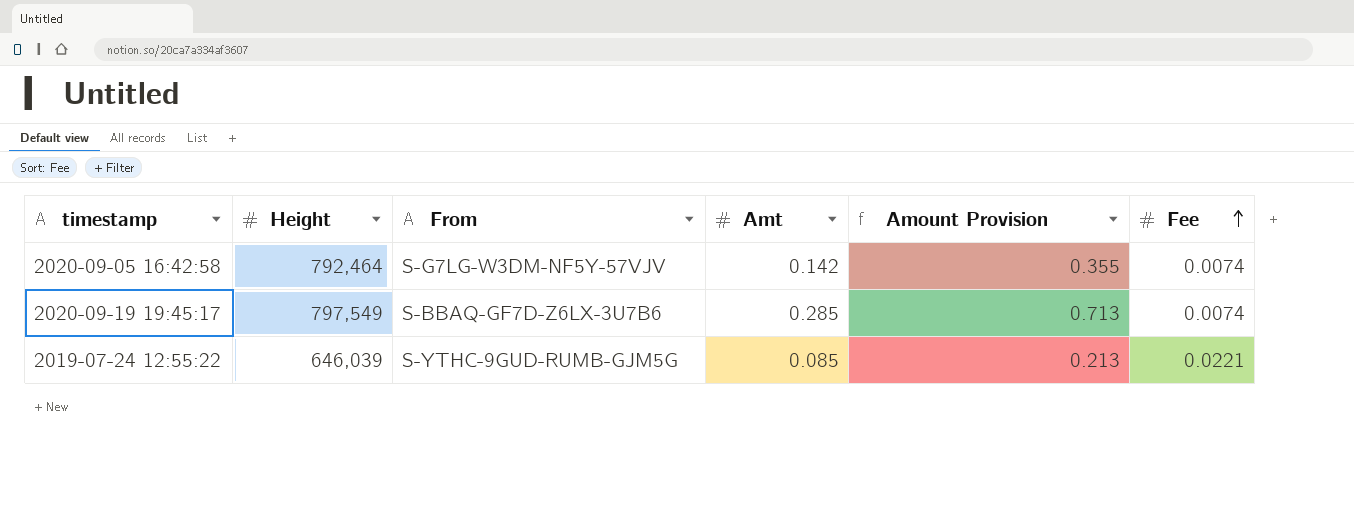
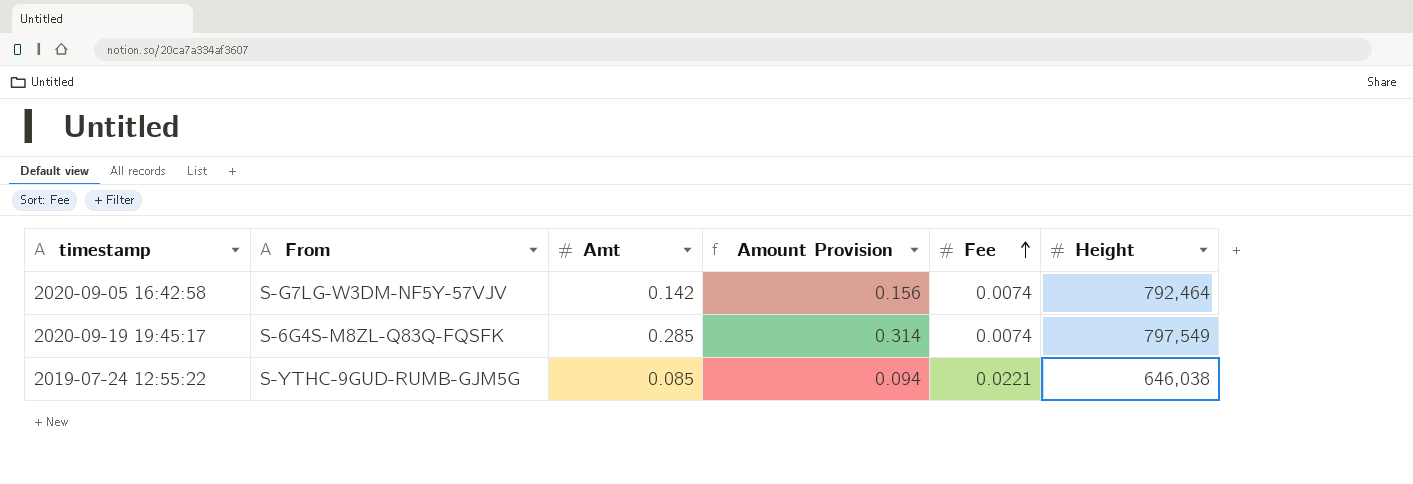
column Amount Provision | formula: [Amt] * 2.5 -> [Amt] * 1.1
column Height | position: 2 -> 6
2020-09-19 19:45:17 | From: S-BBAQ-GF7D-Z6LX-3U7B6 -> S-6G4S-M8ZL-Q83Q-FQSFK
2019-07-24 12:55:22 | Height: 646,039 -> 646,038

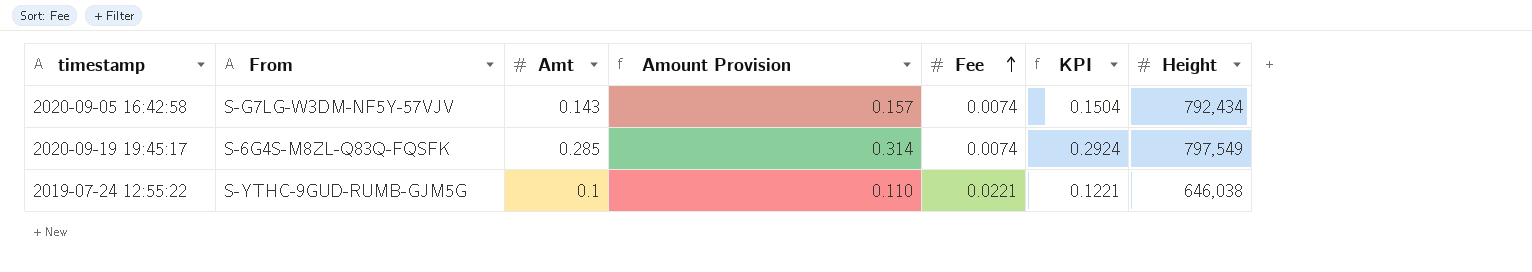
column KPI | formula: none -> [Amt] + [Fee]
2020-09-05 16:42:58 | Amt: 0.142 -> 0.143
2020-09-05 16:42:58 | Amount Provision: 0.156 -> 0.157
2020-09-05 16:42:58 | Height: 792,464 -> 792,434
2019-07-24 12:55:22 | Amt: 0.085 -> 0.1
2019-07-24 12:55:22 | Amount Provision: 0.094 -> 0.110

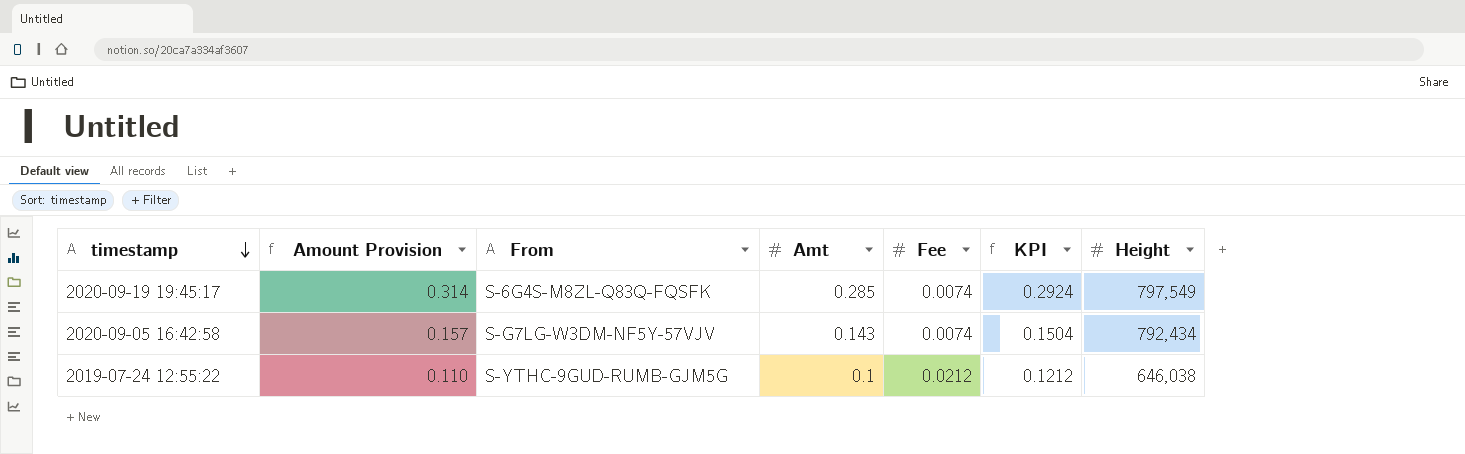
row order: Fee ascending -> timestamp descending
column Amount Provision | position: 4 -> 2
2019-07-24 12:55:22 | Fee: 0.0221 -> 0.0212
2019-07-24 12:55:22 | KPI: 0.1221 -> 0.1212

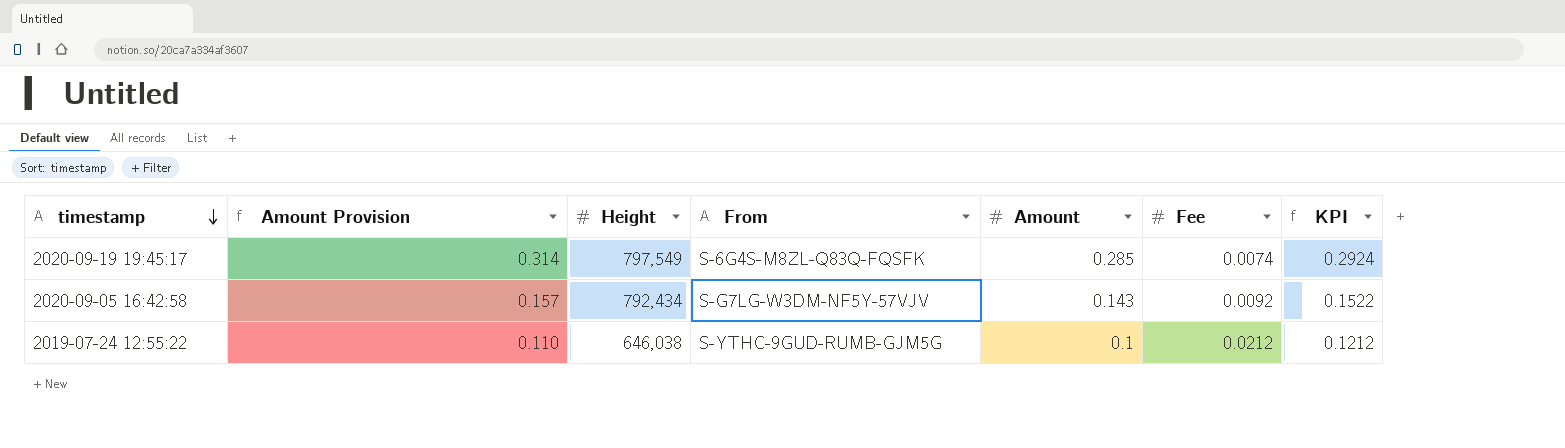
column Height | position: 7 -> 3
column name: Amt -> Amount
2020-09-05 16:42:58 | Fee: 0.0074 -> 0.0092
2020-09-05 16:42:58 | KPI: 0.1504 -> 0.1522

